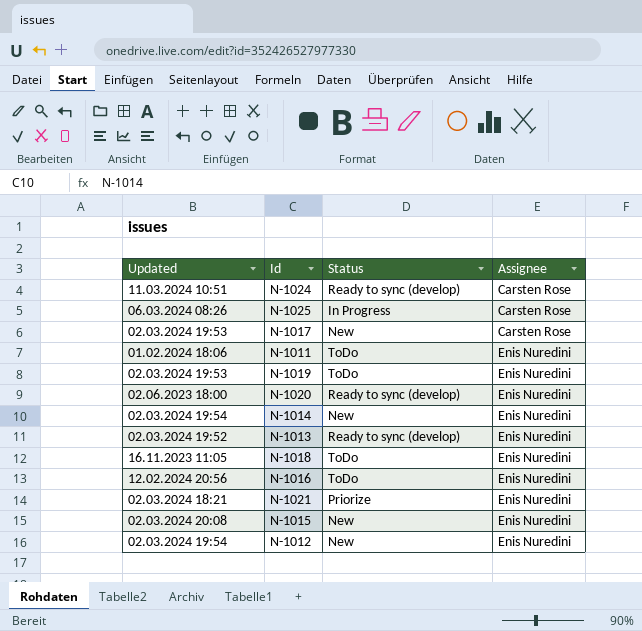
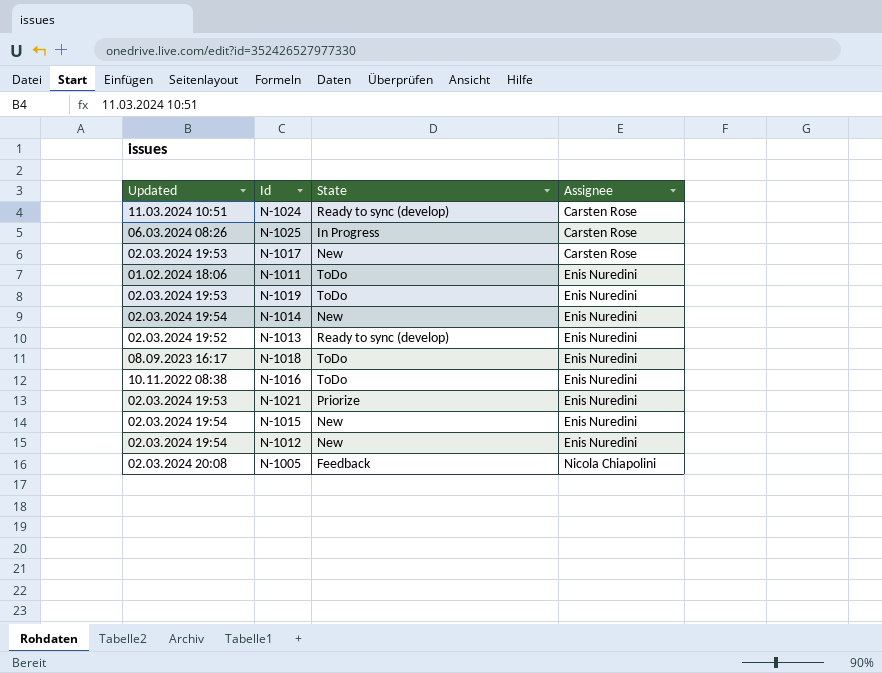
column name: Status -> State
row N-1020: 02.06.2023 18:00 | Ready to sync (develop) | Enis Nuredini -> none
N-1018 | Updated: 16.11.2023 11:05 -> 08.09.2023 16:17
N-1016 | Updated: 12.02.2024 20:56 -> 10.11.2022 08:38
N-1021 | Updated: 02.03.2024 18:21 -> 02.03.2024 19:53
N-1015 | Updated: 02.03.2024 20:08 -> 02.03.2024 19:54
row N-1005: none -> 02.03.2024 20:08 | Feedback | Nicola Chiapolini

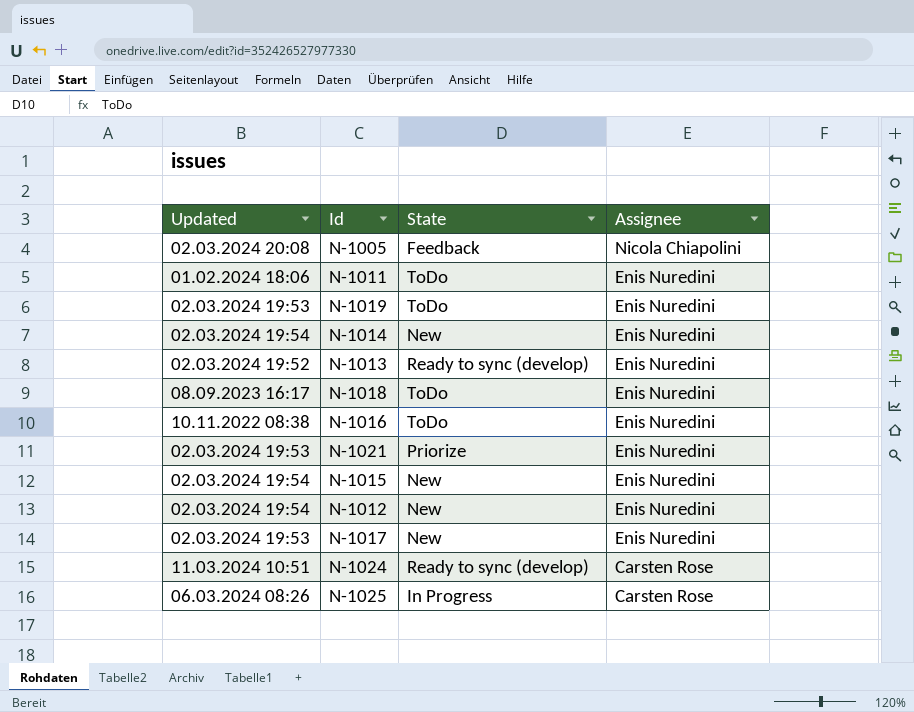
row order: Assignee ascending -> Assignee descending
N-1017 | Assignee: Carsten Rose -> Enis Nuredini

